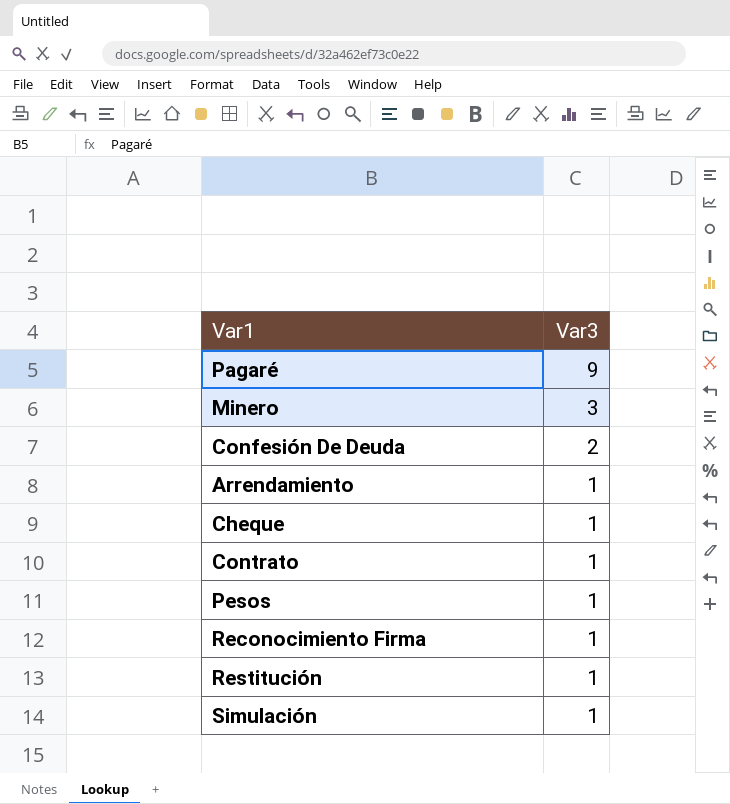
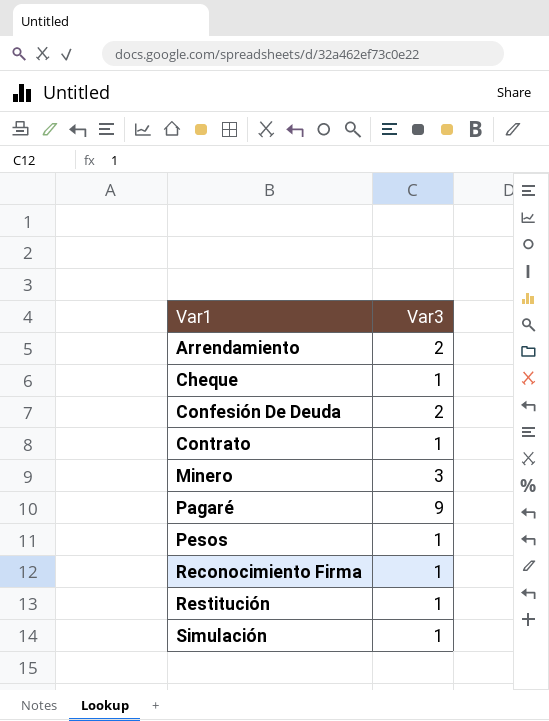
row order: Var3 descending -> Var1 ascending
Arrendamiento | Var3: 1 -> 2

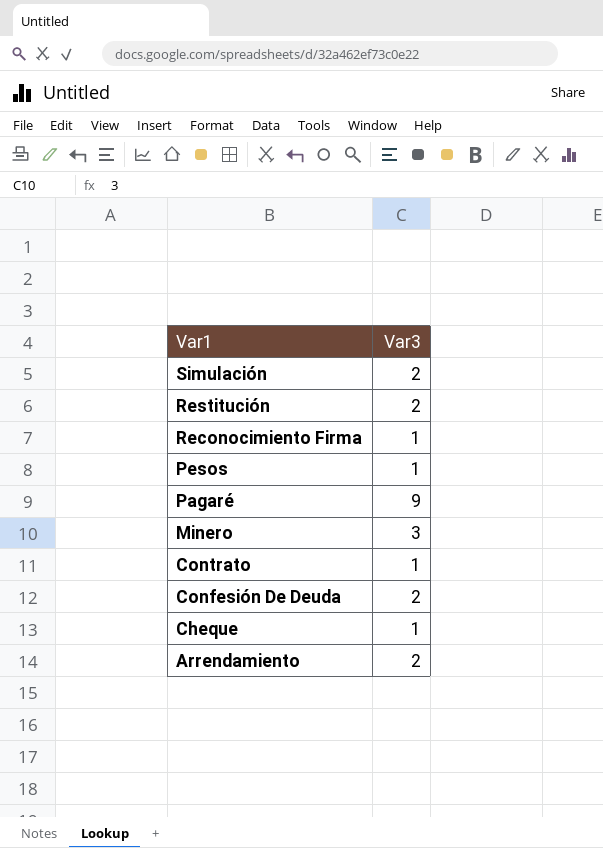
row order: Var1 ascending -> Var1 descending
Simulación | Var3: 1 -> 2
Restitución | Var3: 1 -> 2

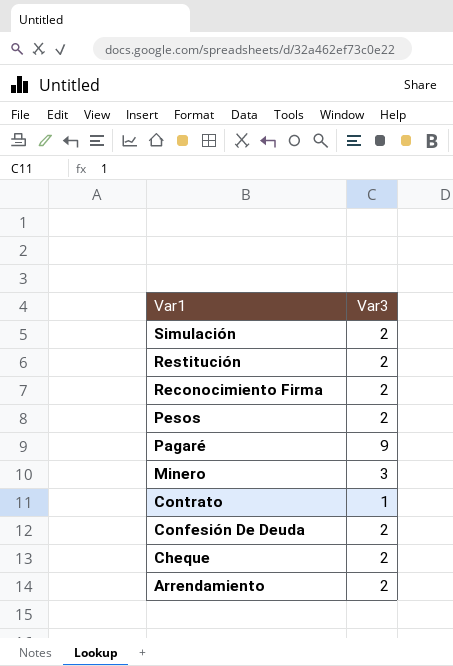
Reconocimiento Firma | Var3: 1 -> 2
Pesos | Var3: 1 -> 2
Cheque | Var3: 1 -> 2

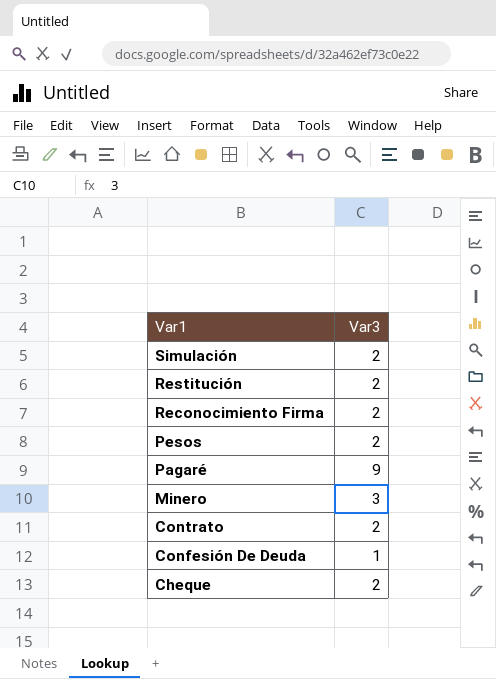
row Arrendamiento: 2 -> none
Contrato | Var3: 1 -> 2
Confesión De Deuda | Var3: 2 -> 1

